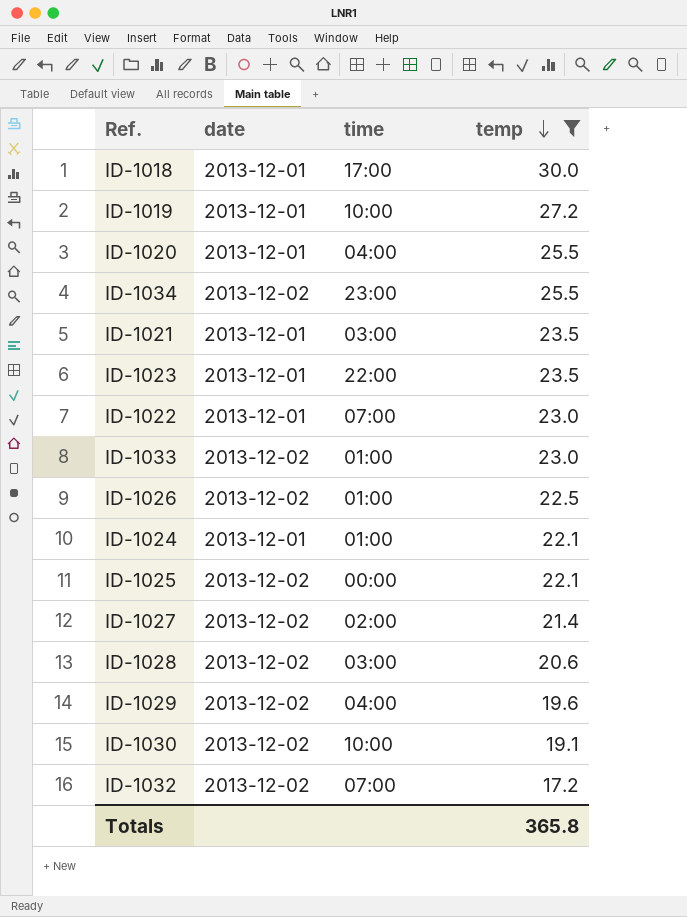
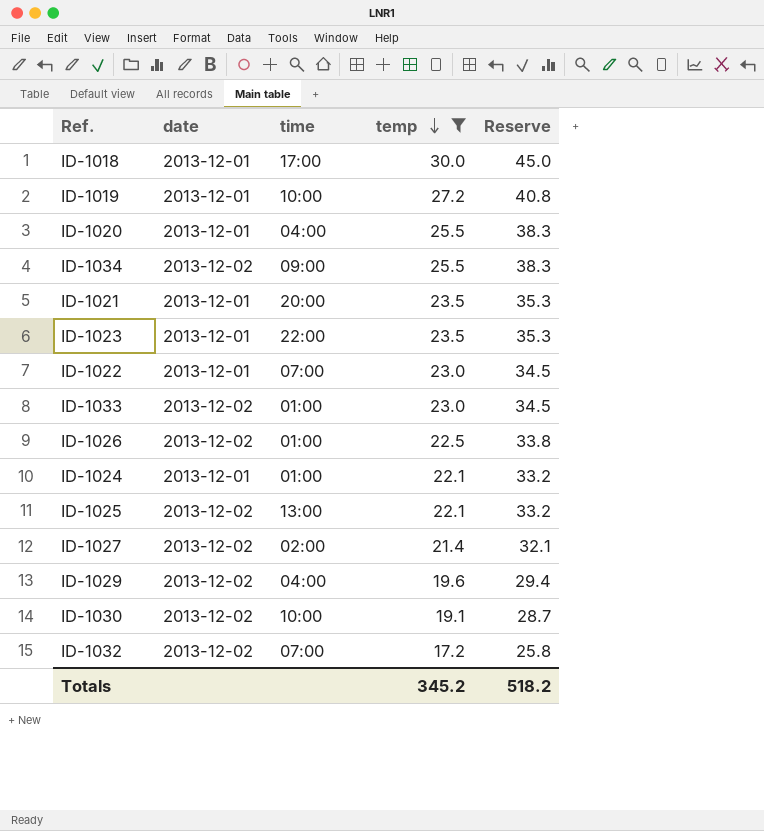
column Reserve | formula: none -> [temp] * 1.5
row ID-1028: 2013-12-02 | 03:00 | 20.6 -> none
ID-1034 | time: 23:00 -> 09:00
ID-1021 | time: 03:00 -> 20:00
ID-1025 | time: 00:00 -> 13:00
Totals | temp: 365.8 -> 345.2

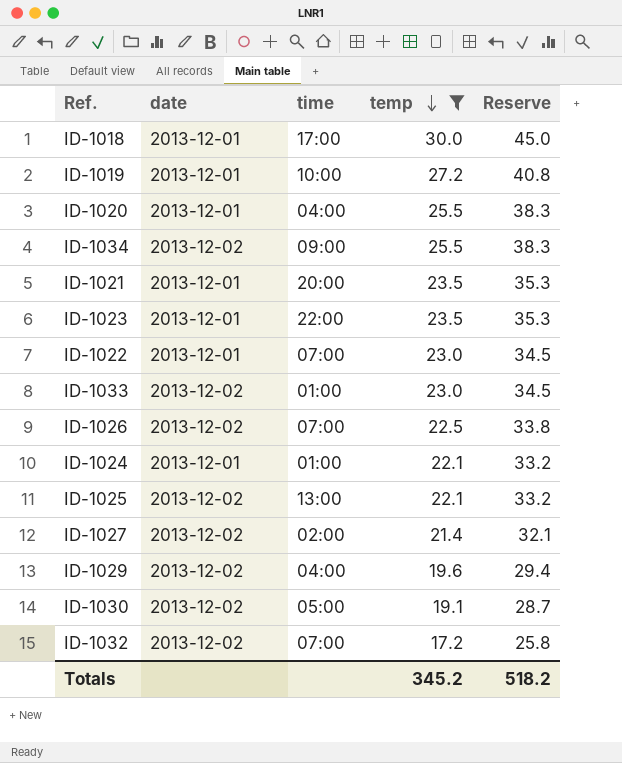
ID-1026 | time: 01:00 -> 07:00
ID-1030 | time: 10:00 -> 05:00

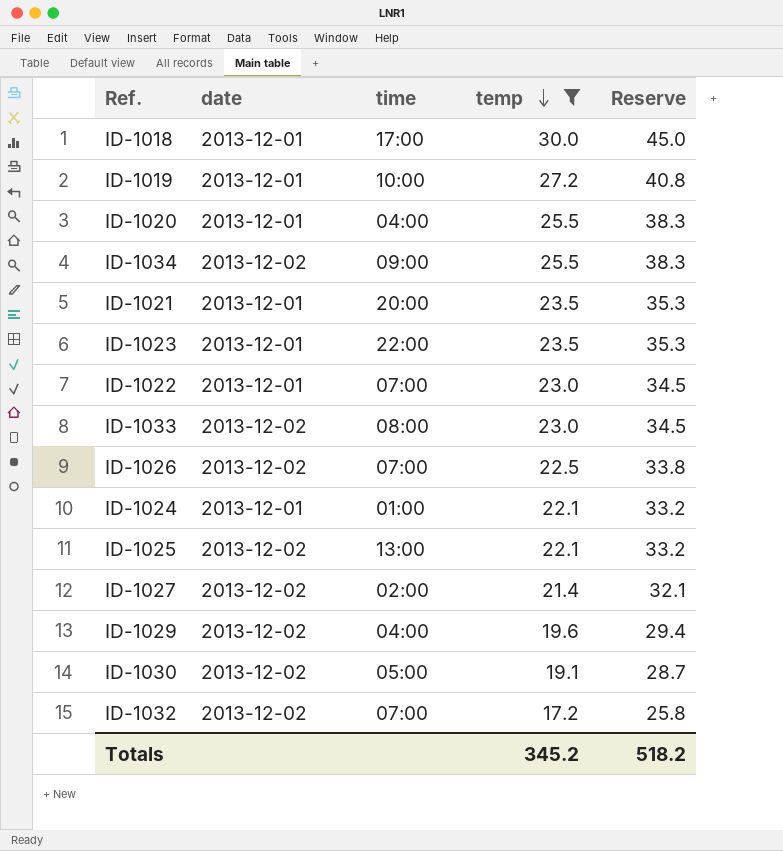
ID-1033 | time: 01:00 -> 08:00

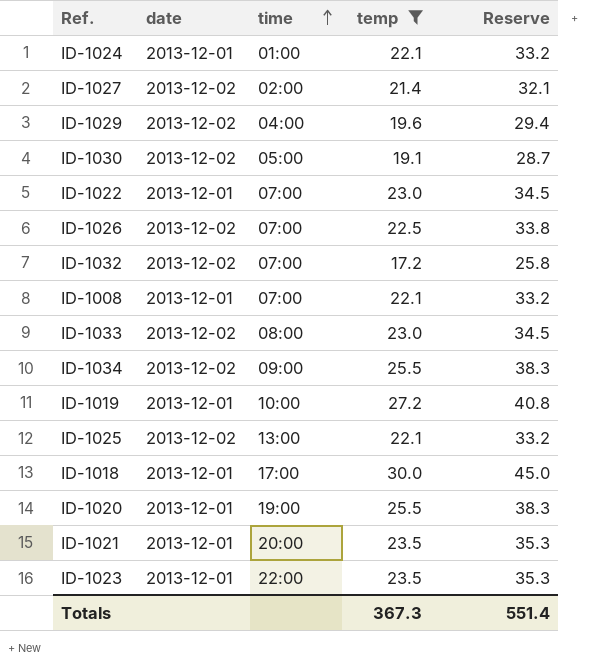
row order: temp descending -> time ascending
row ID-1008: none -> 2013-12-01 | 07:00 | 22.1 | 33.2
ID-1020 | time: 04:00 -> 19:00
Totals | temp: 345.2 -> 367.3
Totals | Reserve: 518.2 -> 551.4

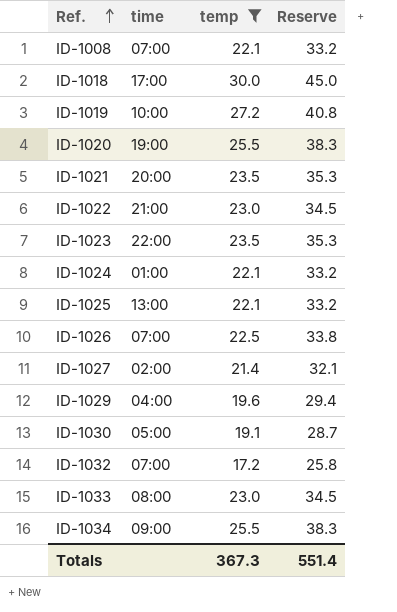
row order: time ascending -> Ref. ascending
column date | position: 2 -> none
ID-1022 | time: 07:00 -> 21:00

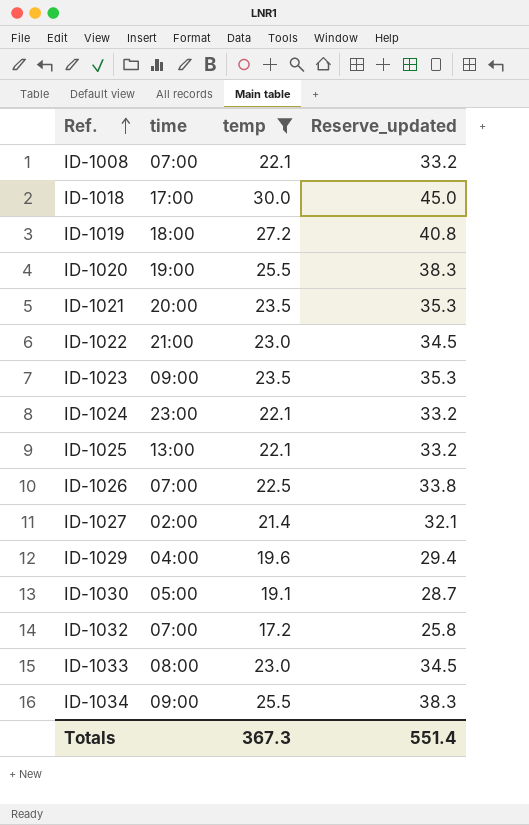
column name: Reserve -> Reserve_updated
ID-1019 | time: 10:00 -> 18:00
ID-1023 | time: 22:00 -> 09:00
ID-1024 | time: 01:00 -> 23:00

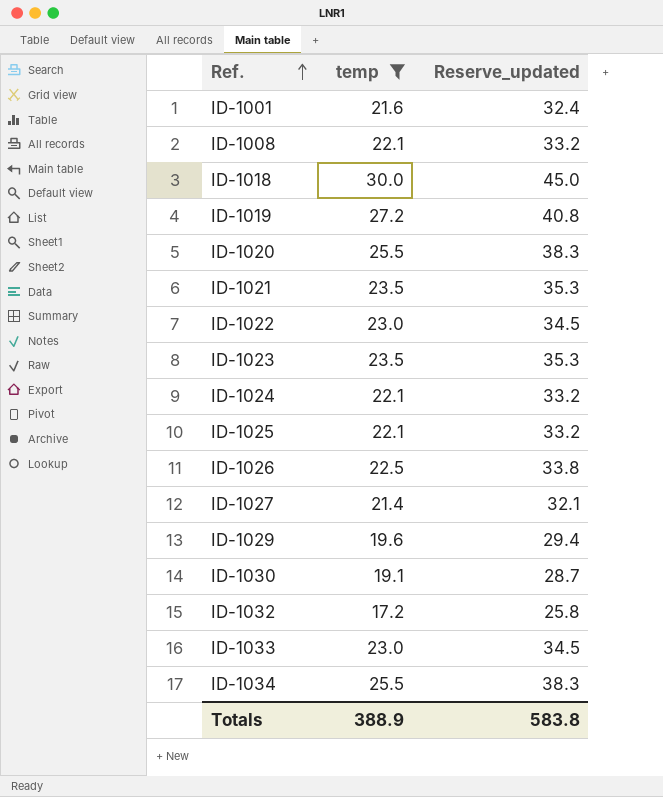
column time | position: 2 -> none
row ID-1001: none -> 21.6 | 32.4
Totals | temp: 367.3 -> 388.9
Totals | Reserve_updated: 551.4 -> 583.8

